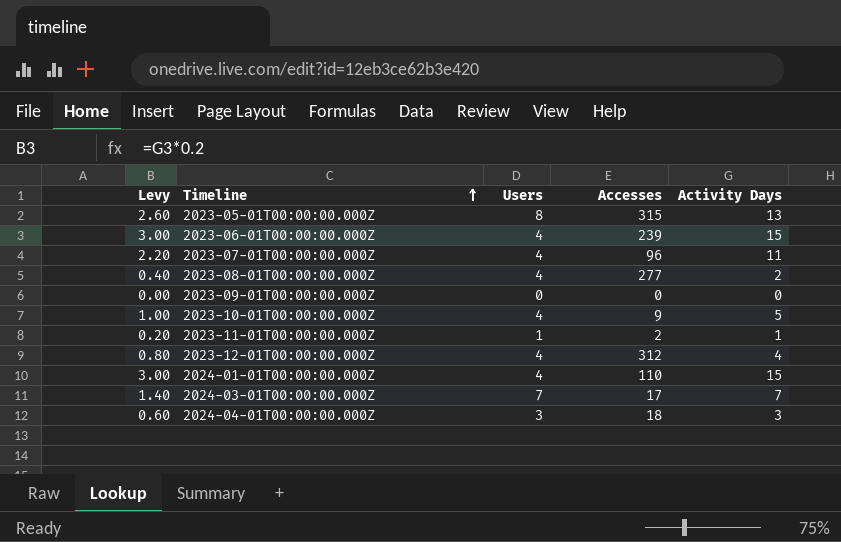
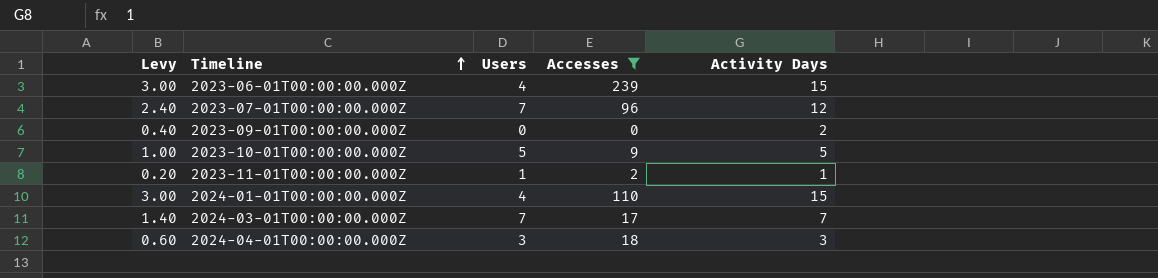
filter: none -> Accesses <= 239
2023-07-01T00:00:00.000Z | Levy: 2.20 -> 2.40
2023-07-01T00:00:00.000Z | Users: 4 -> 7
2023-07-01T00:00:00.000Z | Activity Days: 11 -> 12
2023-09-01T00:00:00.000Z | Levy: 0.00 -> 0.40
2023-09-01T00:00:00.000Z | Activity Days: 0 -> 2
2023-10-01T00:00:00.000Z | Users: 4 -> 5

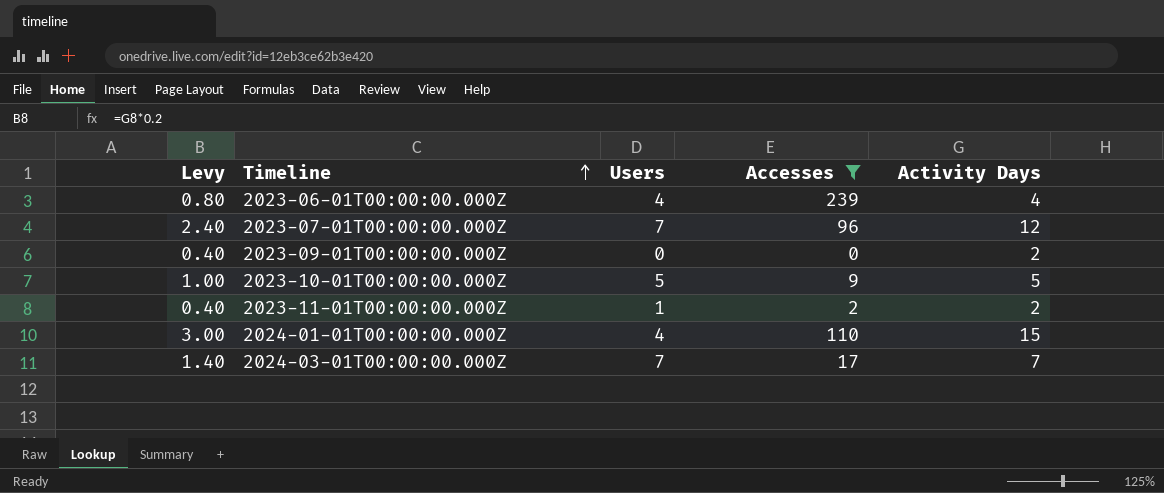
row 2024-04-01T00:00:00.000Z: 0.60 | 3 | 18 | 3 -> none
2023-06-01T00:00:00.000Z | Levy: 3.00 -> 0.80
2023-06-01T00:00:00.000Z | Activity Days: 15 -> 4
2023-11-01T00:00:00.000Z | Levy: 0.20 -> 0.40
2023-11-01T00:00:00.000Z | Activity Days: 1 -> 2

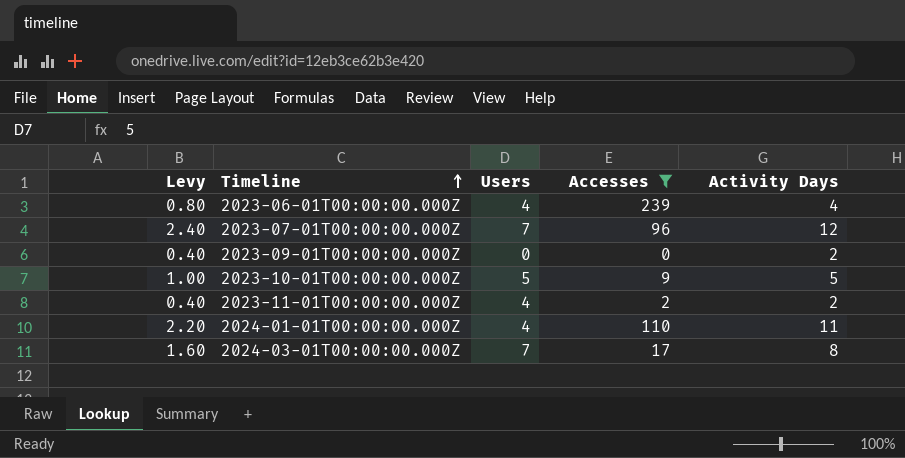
2023-11-01T00:00:00.000Z | Users: 1 -> 4
2024-01-01T00:00:00.000Z | Levy: 3.00 -> 2.20
2024-01-01T00:00:00.000Z | Activity Days: 15 -> 11
2024-03-01T00:00:00.000Z | Levy: 1.40 -> 1.60
2024-03-01T00:00:00.000Z | Activity Days: 7 -> 8

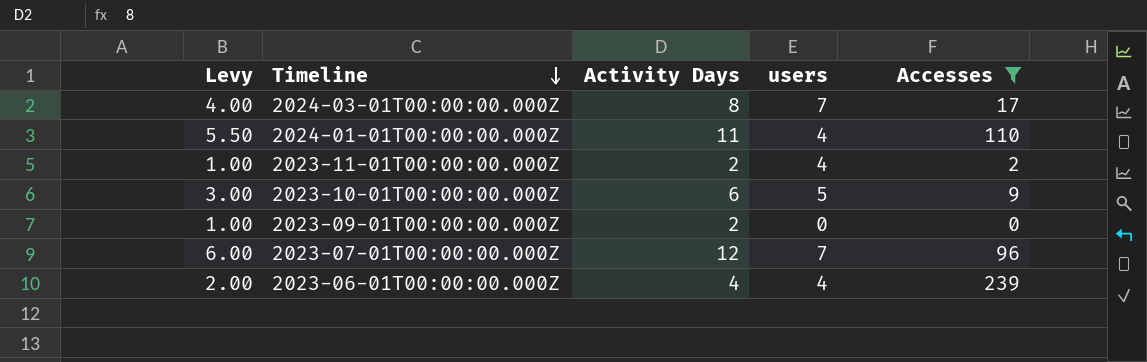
row order: Timeline ascending -> Timeline descending
column Levy | formula: [Activity Days] * 0.2 -> [Activity Days] * 0.5
column Activity Days | position: 5 -> 3
column name: Users -> users
2023-10-01T00:00:00.000Z | Activity Days: 5 -> 6

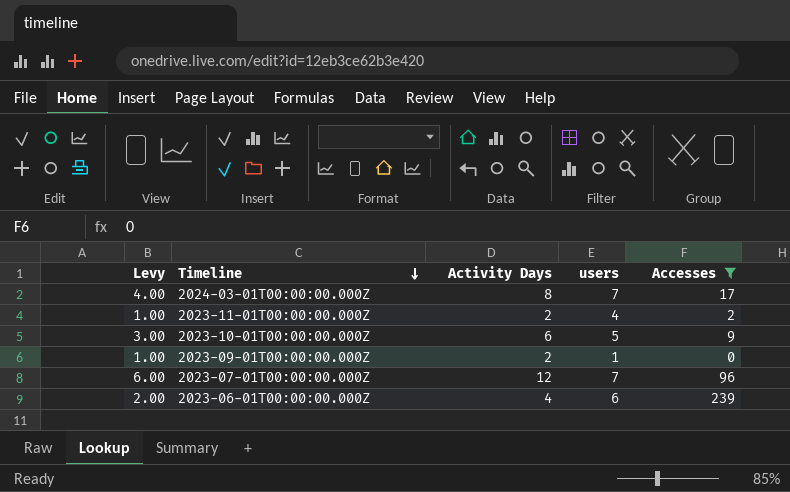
row 2024-01-01T00:00:00.000Z: 5.50 | 11 | 4 | 110 -> none
2023-09-01T00:00:00.000Z | users: 0 -> 1
2023-06-01T00:00:00.000Z | users: 4 -> 6

